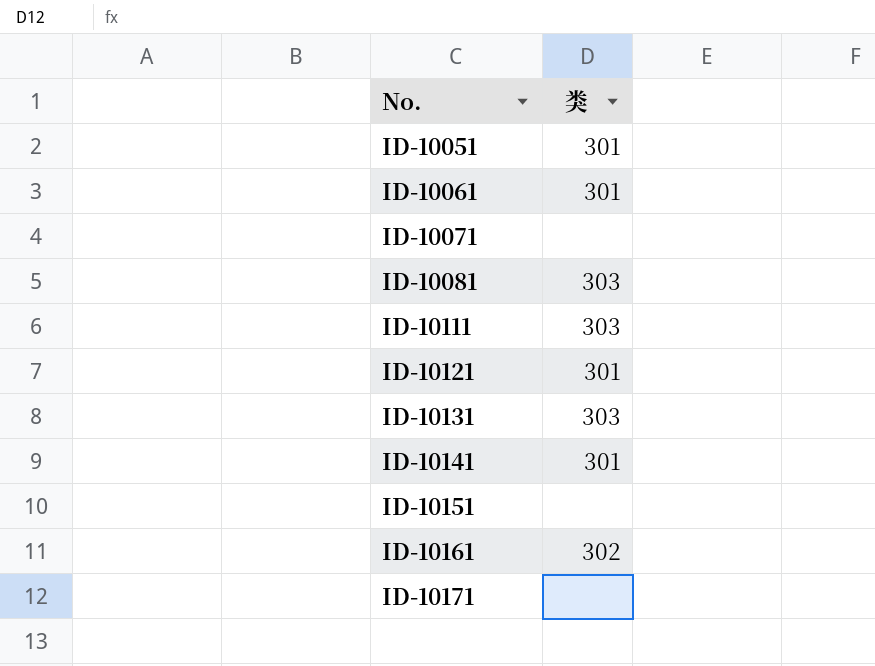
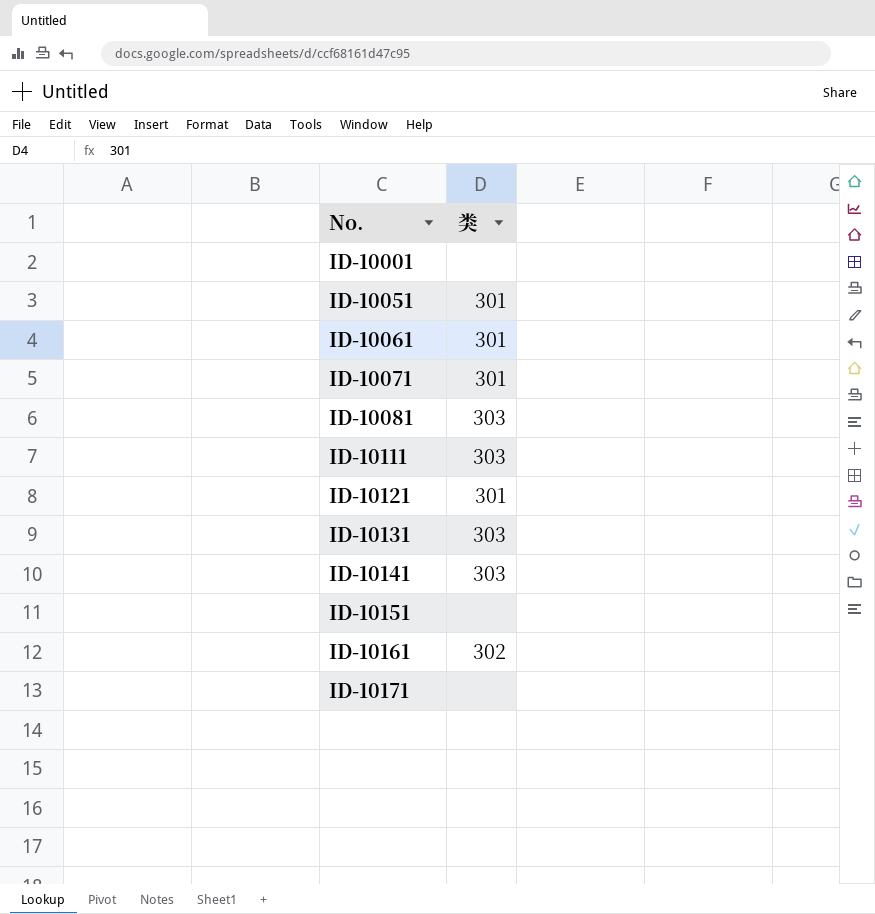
row ID-10001: none -> none
ID-10071 | 类: none -> 301
ID-10141 | 类: 301 -> 303

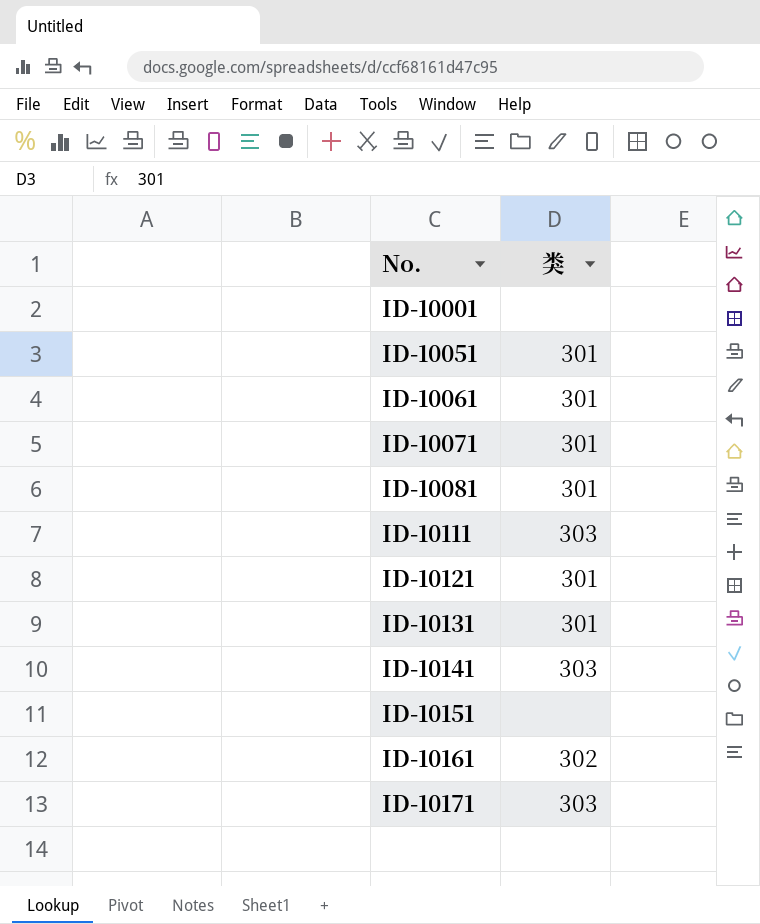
ID-10081 | 类: 303 -> 301
ID-10131 | 类: 303 -> 301
ID-10171 | 类: none -> 303

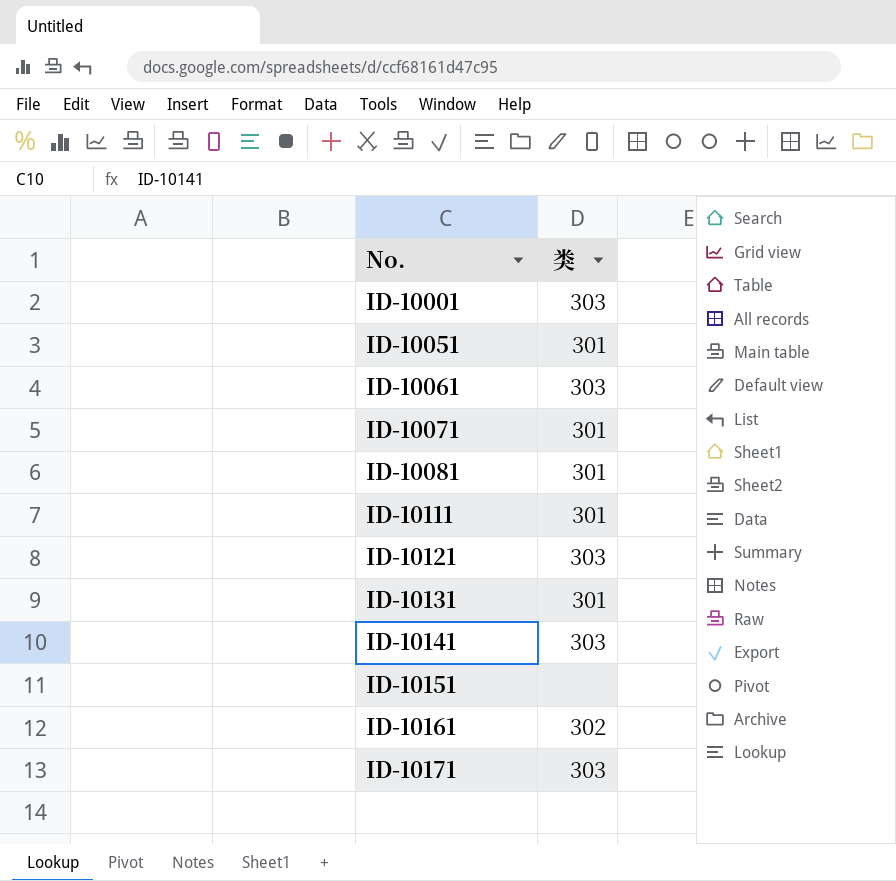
ID-10001 | 类: none -> 303
ID-10061 | 类: 301 -> 303
ID-10111 | 类: 303 -> 301
ID-10121 | 类: 301 -> 303

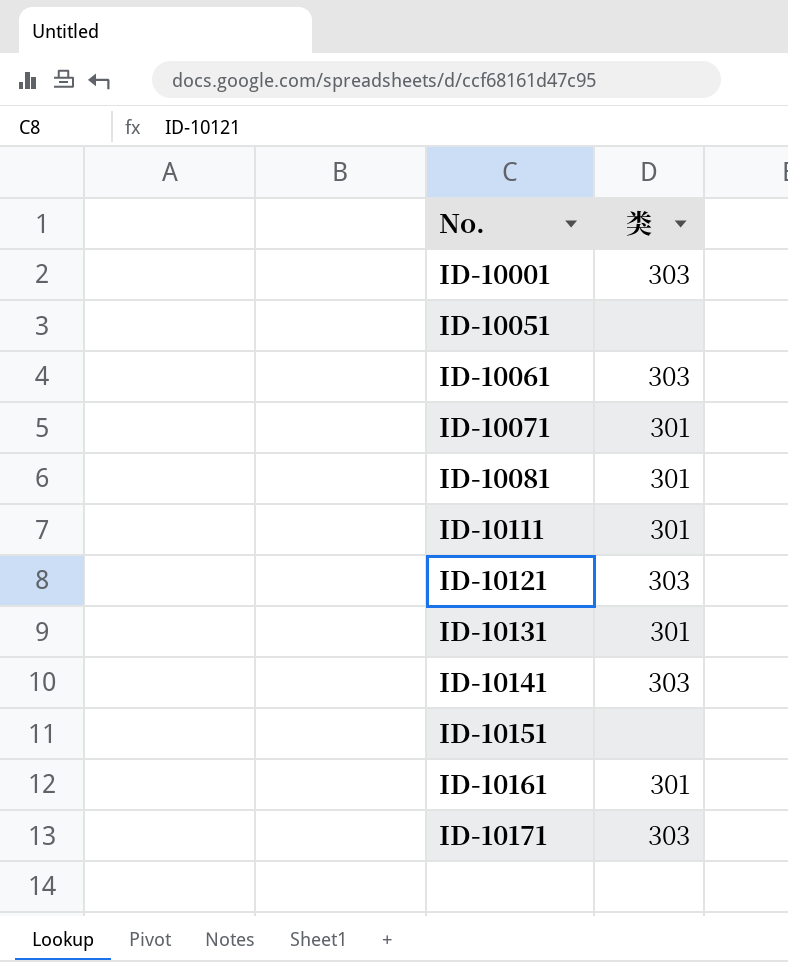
ID-10051 | 类: 301 -> none
ID-10161 | 类: 302 -> 301

